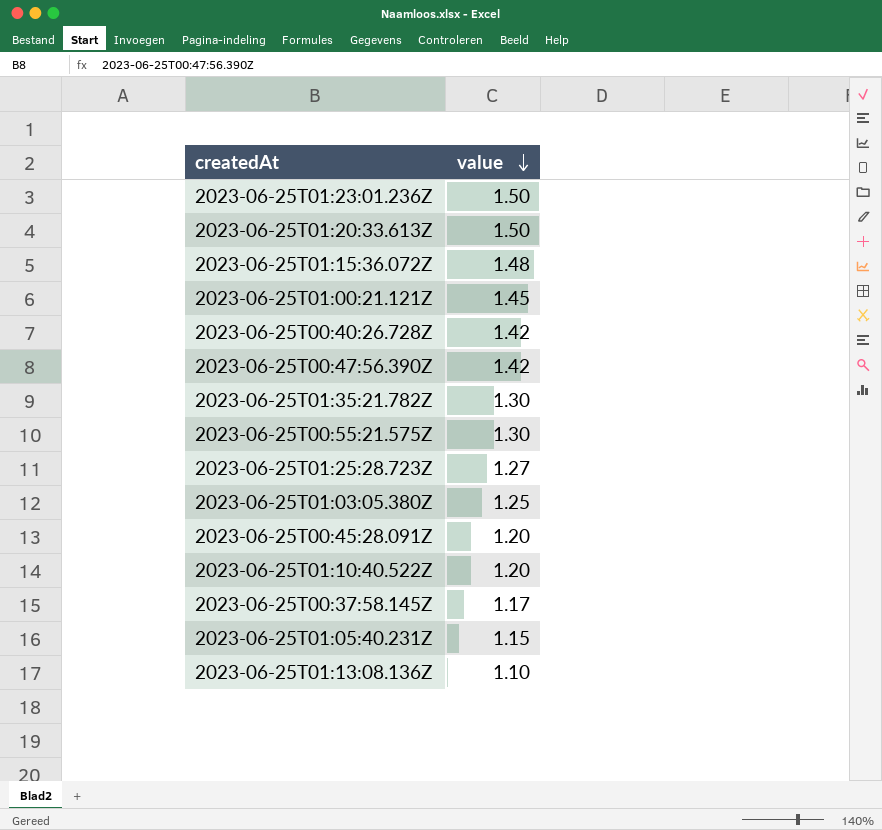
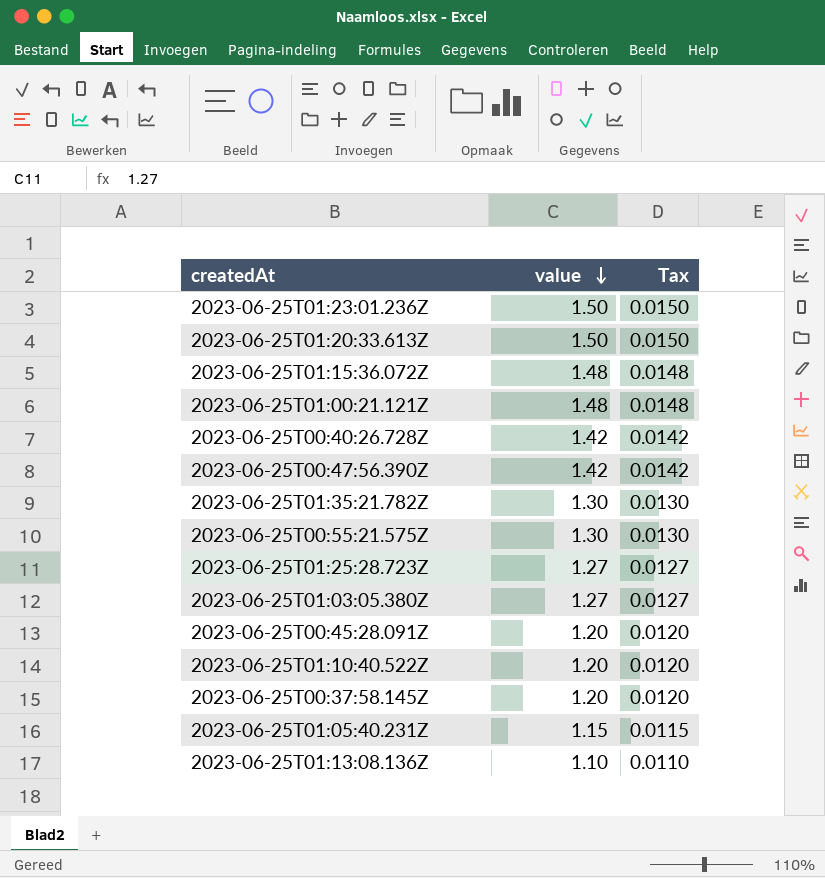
column Tax | formula: none -> [value] * 0.01
2023-06-25T01:00:21.121Z | value: 1.45 -> 1.48
2023-06-25T01:03:05.380Z | value: 1.25 -> 1.27
2023-06-25T00:37:58.145Z | value: 1.17 -> 1.20

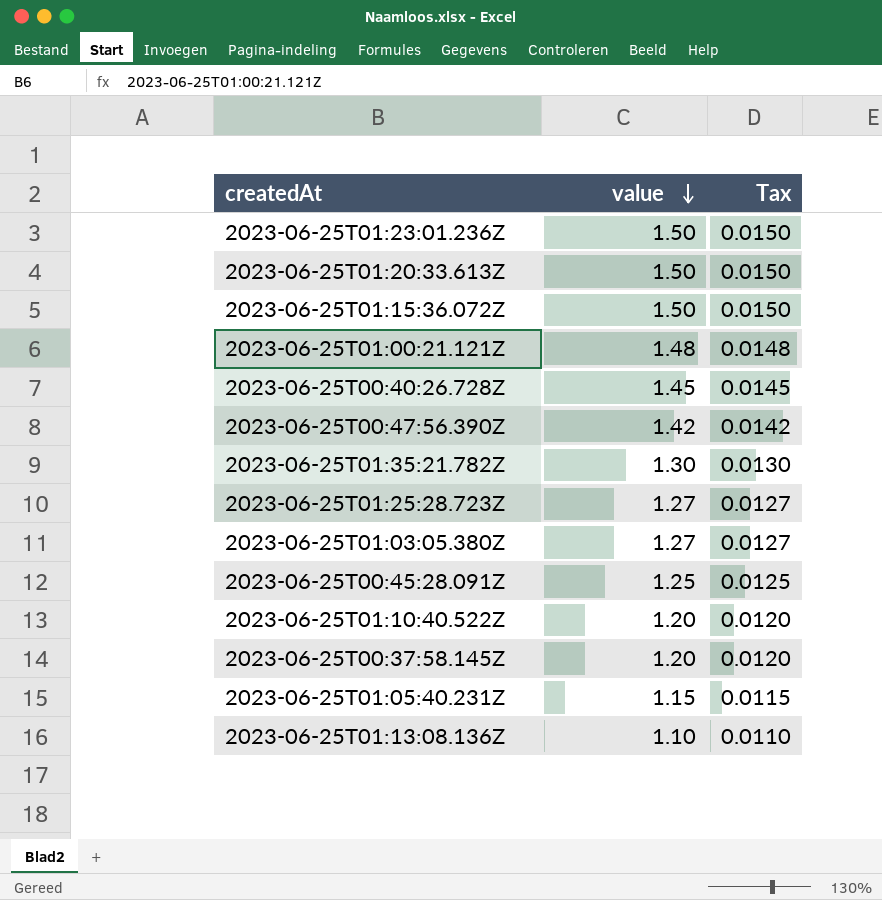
row 2023-06-25T00:55:21.575Z: 1.30 | 0.0130 -> none
2023-06-25T01:15:36.072Z | value: 1.48 -> 1.50
2023-06-25T01:15:36.072Z | Tax: 0.0148 -> 0.0150
2023-06-25T00:40:26.728Z | value: 1.42 -> 1.45
2023-06-25T00:40:26.728Z | Tax: 0.0142 -> 0.0145
2023-06-25T00:45:28.091Z | value: 1.20 -> 1.25
2023-06-25T00:45:28.091Z | Tax: 0.0120 -> 0.0125

